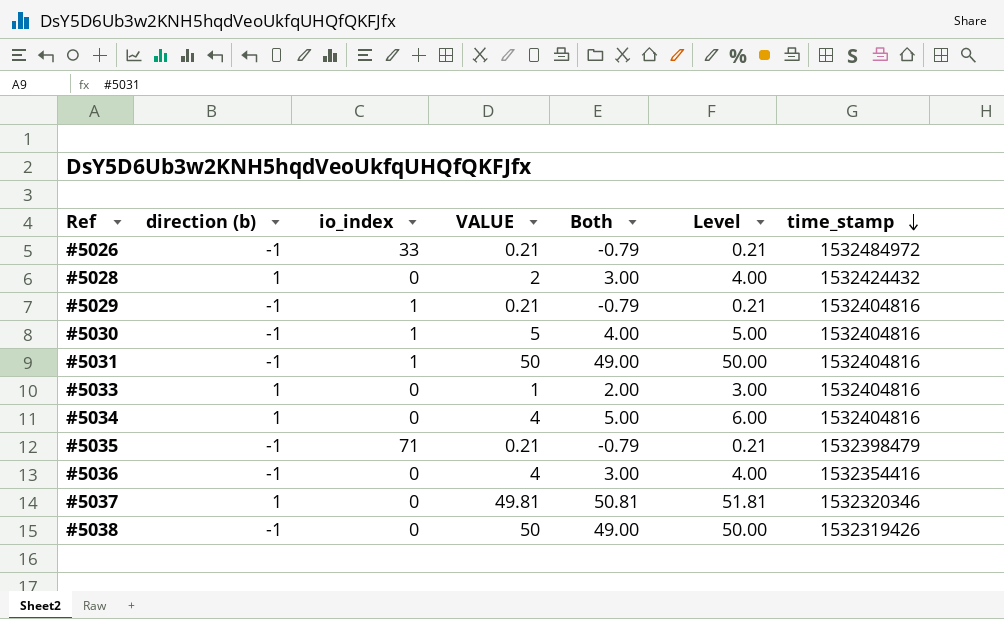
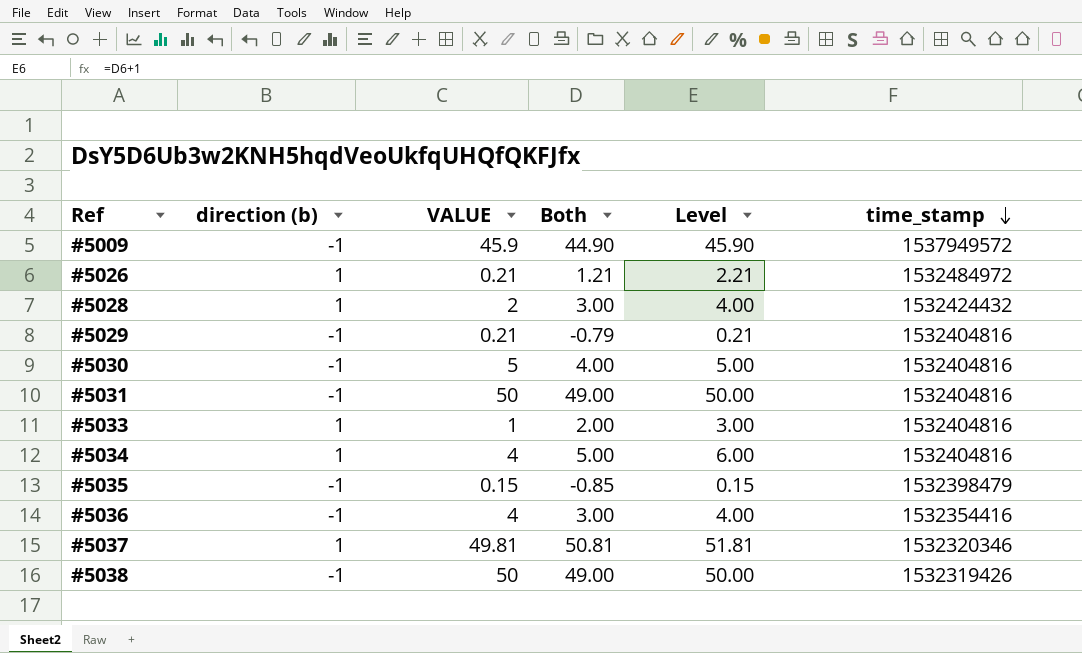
column io_index | position: 3 -> none
row #5009: none -> -1 | 45.9 | 44.90 | 45.90 | 1537949572
#5026 | direction (b): -1 -> 1
#5026 | Both: -0.79 -> 1.21
#5026 | Level: 0.21 -> 2.21
#5035 | VALUE: 0.21 -> 0.15
#5035 | Both: -0.79 -> -0.85
#5035 | Level: 0.21 -> 0.15

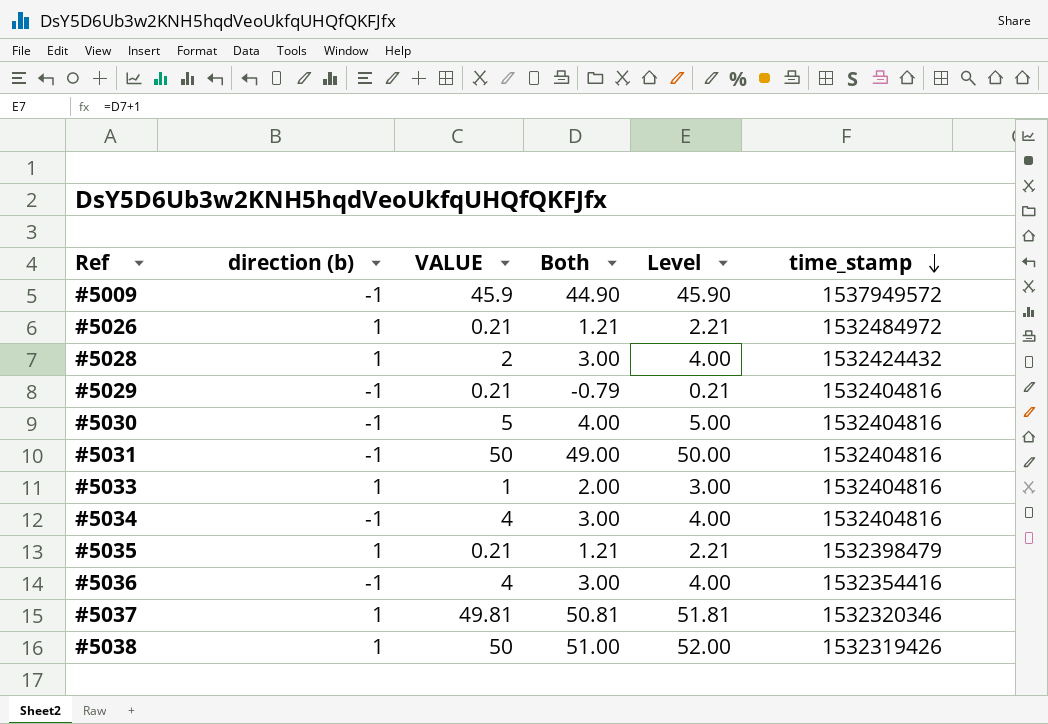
#5034 | direction (b): 1 -> -1
#5034 | Both: 5.00 -> 3.00
#5034 | Level: 6.00 -> 4.00
#5035 | direction (b): -1 -> 1
#5035 | VALUE: 0.15 -> 0.21
#5035 | Both: -0.85 -> 1.21
#5035 | Level: 0.15 -> 2.21
#5038 | direction (b): -1 -> 1
#5038 | Both: 49.00 -> 51.00
#5038 | Level: 50.00 -> 52.00

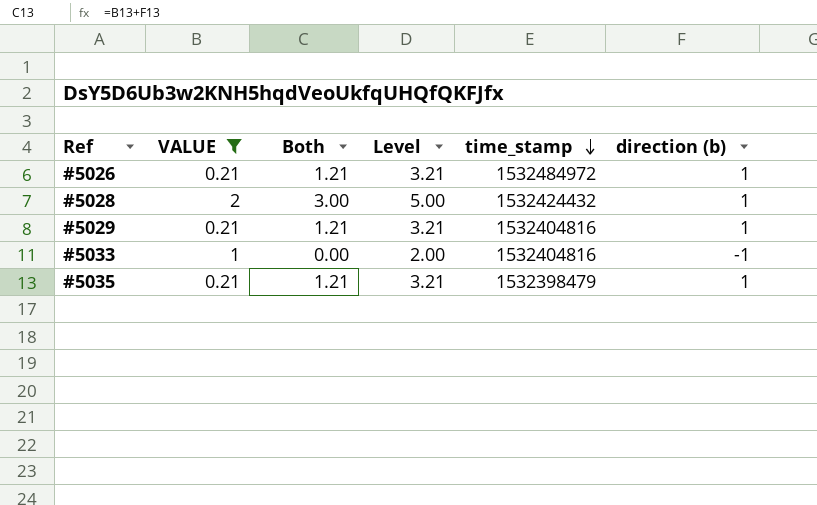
filter: none -> VALUE <= 2
column Level | formula: [Both] + 1 -> [Both] + 2
column direction (b) | position: 2 -> 6
#5029 | Both: -0.79 -> 1.21
#5029 | direction (b): -1 -> 1
#5033 | Both: 2.00 -> 0.00
#5033 | direction (b): 1 -> -1

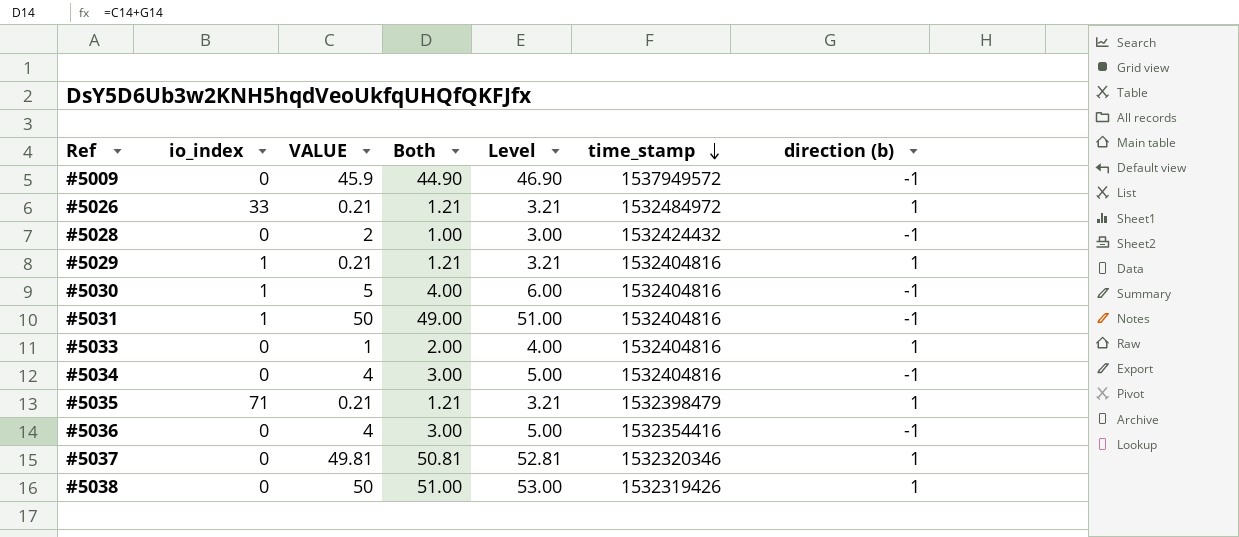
filter: VALUE <= 2 -> none
column io_index | position: none -> 2
#5028 | Both: 3.00 -> 1.00
#5028 | Level: 5.00 -> 3.00
#5028 | direction (b): 1 -> -1
#5033 | Both: 0.00 -> 2.00
#5033 | Level: 2.00 -> 4.00
#5033 | direction (b): -1 -> 1

